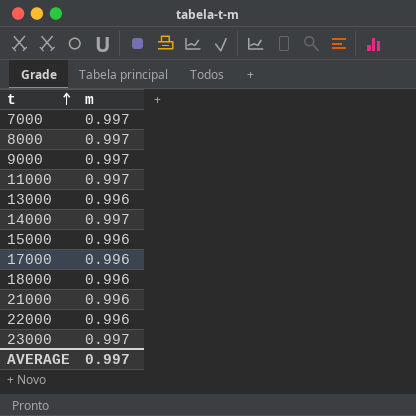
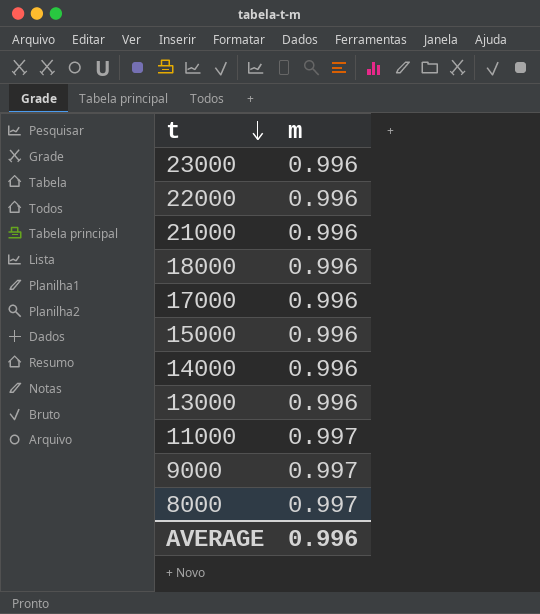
row order: t ascending -> t descending
row 7000: 0.997 -> none
23000 | m: 0.997 -> 0.996
14000 | m: 0.997 -> 0.996
AVERAGE | m: 0.997 -> 0.996

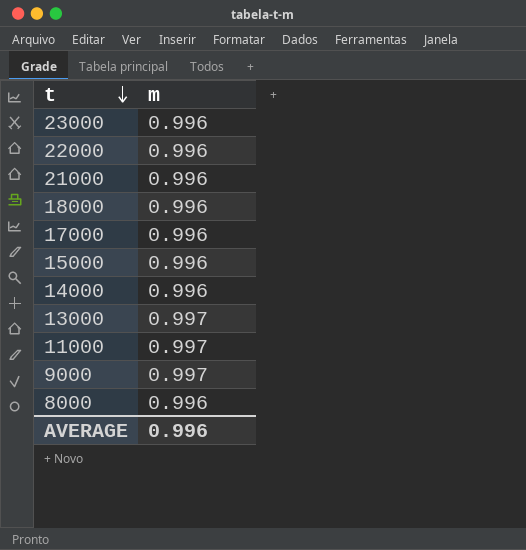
13000 | m: 0.996 -> 0.997
8000 | m: 0.997 -> 0.996

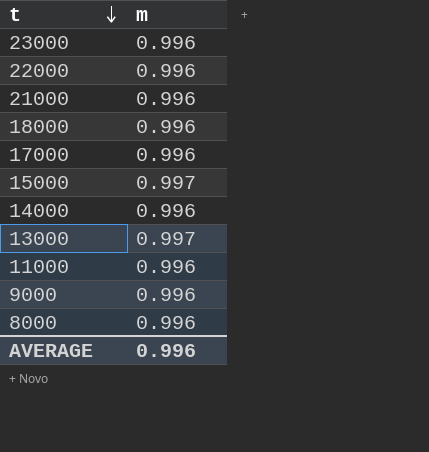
15000 | m: 0.996 -> 0.997
11000 | m: 0.997 -> 0.996
9000 | m: 0.997 -> 0.996

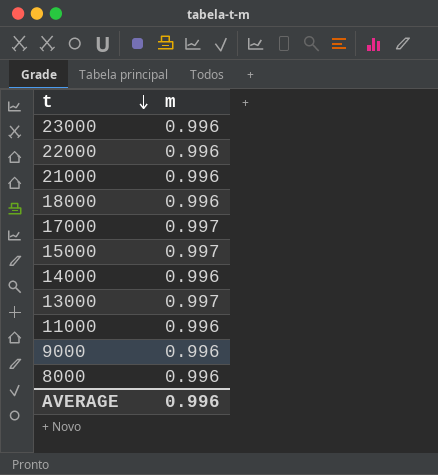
17000 | m: 0.996 -> 0.997

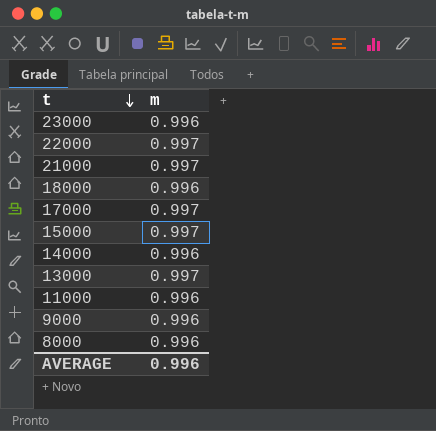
22000 | m: 0.996 -> 0.997
21000 | m: 0.996 -> 0.997

